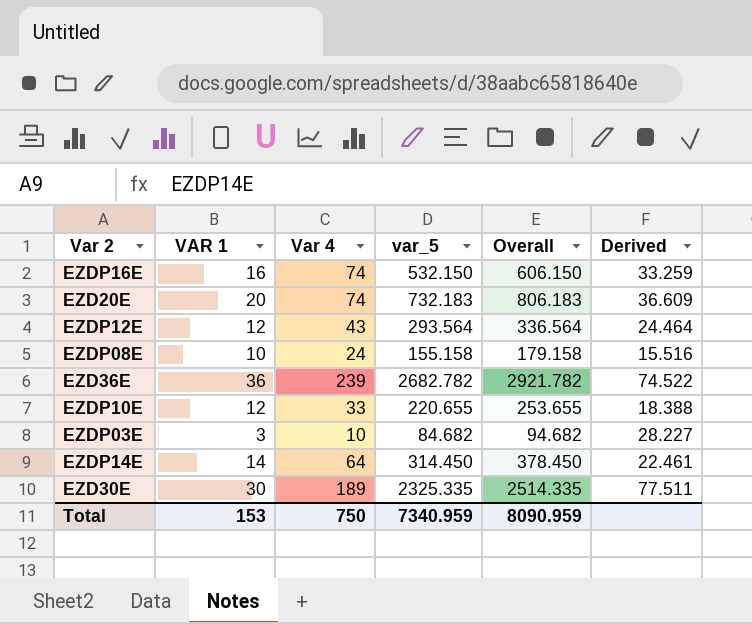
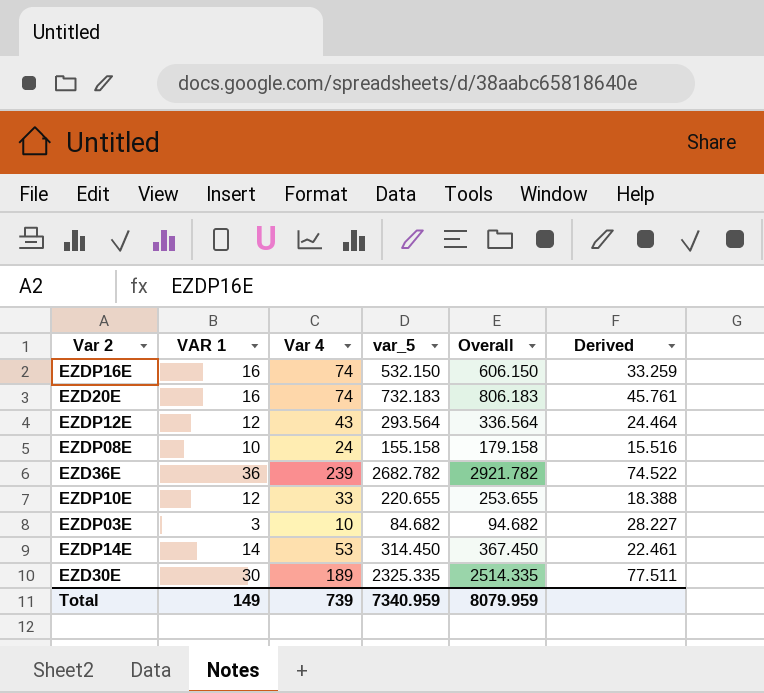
EZD20E | VAR 1: 20 -> 16
EZD20E | Derived: 36.609 -> 45.761
EZDP14E | Var 4: 64 -> 53
EZDP14E | Overall: 378.450 -> 367.450
Total | VAR 1: 153 -> 149
Total | Var 4: 750 -> 739
Total | Overall: 8090.959 -> 8079.959

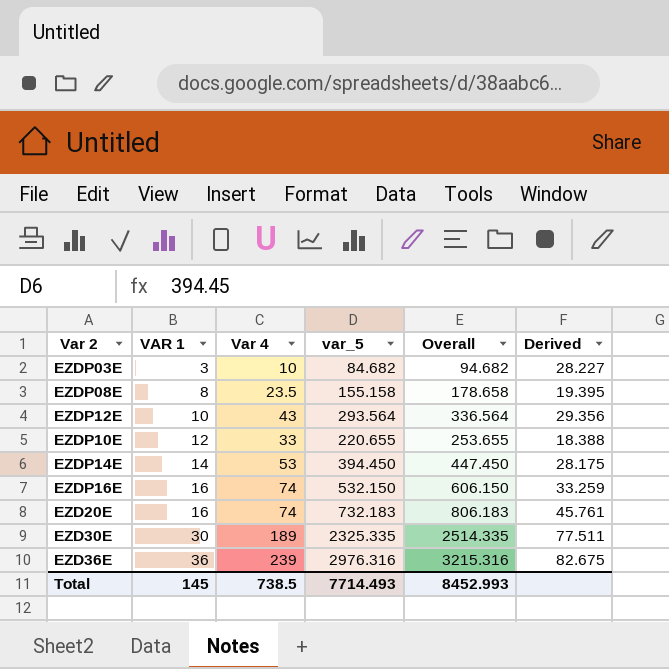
row order: none -> VAR 1 ascending
EZDP08E | VAR 1: 10 -> 8
EZDP08E | Var 4: 24 -> 23.5
EZDP08E | Overall: 179.158 -> 178.658
EZDP08E | Derived: 15.516 -> 19.395
EZDP12E | VAR 1: 12 -> 10
EZDP12E | Derived: 24.464 -> 29.356
EZDP14E | var_5: 314.450 -> 394.450
EZDP14E | Overall: 367.450 -> 447.450
EZDP14E | Derived: 22.461 -> 28.175
EZD36E | var_5: 2682.782 -> 2976.316
EZD36E | Overall: 2921.782 -> 3215.316
EZD36E | Derived: 74.522 -> 82.675
Total | VAR 1: 149 -> 145
Total | Var 4: 739 -> 738.5
Total | var_5: 7340.959 -> 7714.493
Total | Overall: 8079.959 -> 8452.993

